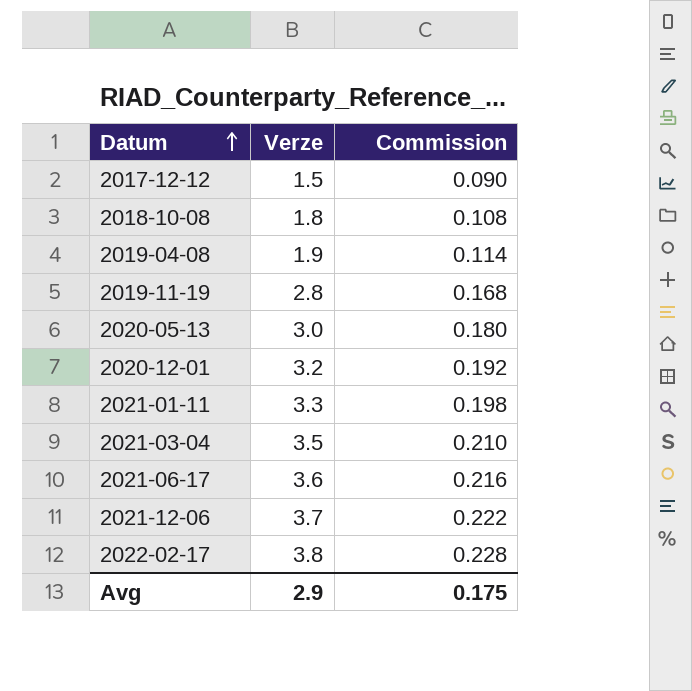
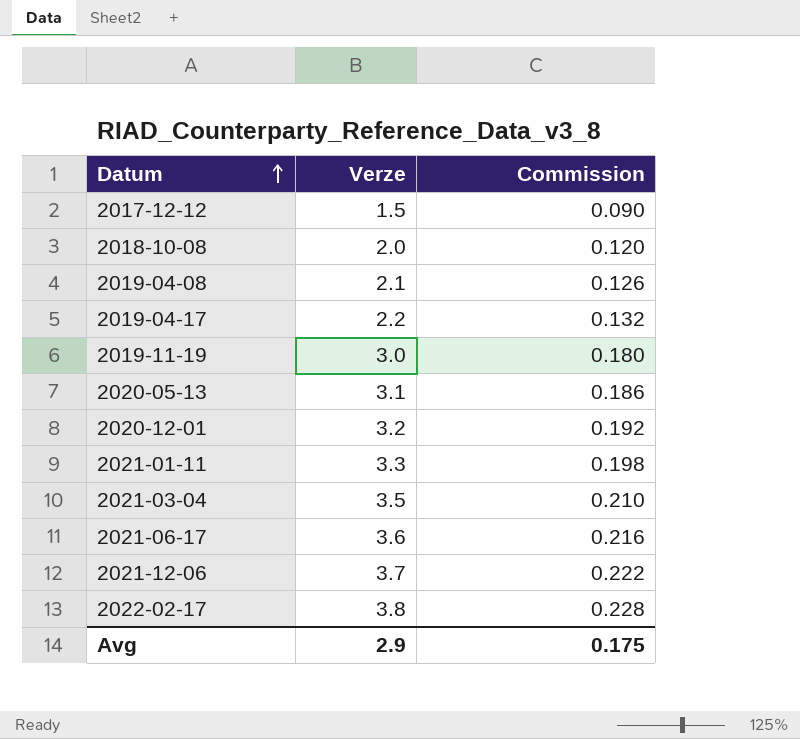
2018-10-08 | Verze: 1.8 -> 2.0
2018-10-08 | Commission: 0.108 -> 0.120
2019-04-08 | Verze: 1.9 -> 2.1
2019-04-08 | Commission: 0.114 -> 0.126
row 2019-04-17: none -> 2.2 | 0.132
2019-11-19 | Verze: 2.8 -> 3.0
2019-11-19 | Commission: 0.168 -> 0.180
2020-05-13 | Verze: 3.0 -> 3.1
2020-05-13 | Commission: 0.180 -> 0.186

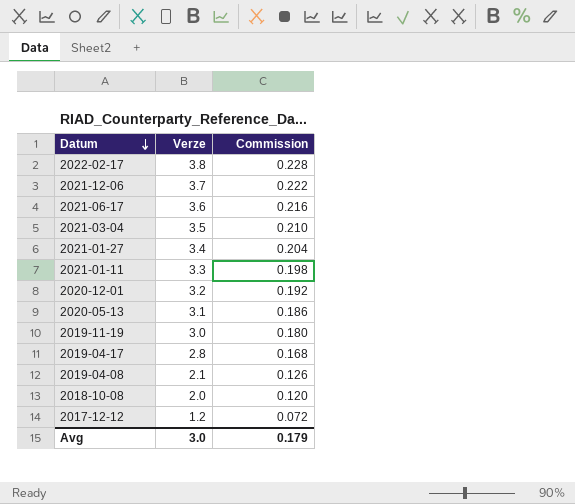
row order: Datum ascending -> Datum descending
row 2021-01-27: none -> 3.4 | 0.204
2019-04-17 | Verze: 2.2 -> 2.8
2019-04-17 | Commission: 0.132 -> 0.168
2017-12-12 | Verze: 1.5 -> 1.2
2017-12-12 | Commission: 0.090 -> 0.072
Avg | Verze: 2.9 -> 3.0
Avg | Commission: 0.175 -> 0.179

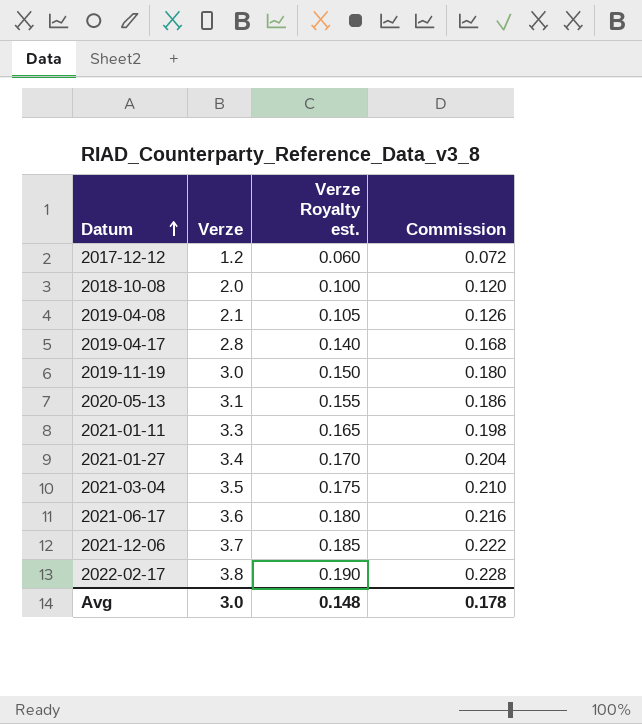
row order: Datum descending -> Datum ascending
column Verze Royalty est. | formula: none -> [Verze] * 0.05
row 2020-12-01: 3.2 | 0.192 -> none
Avg | Commission: 0.179 -> 0.178

